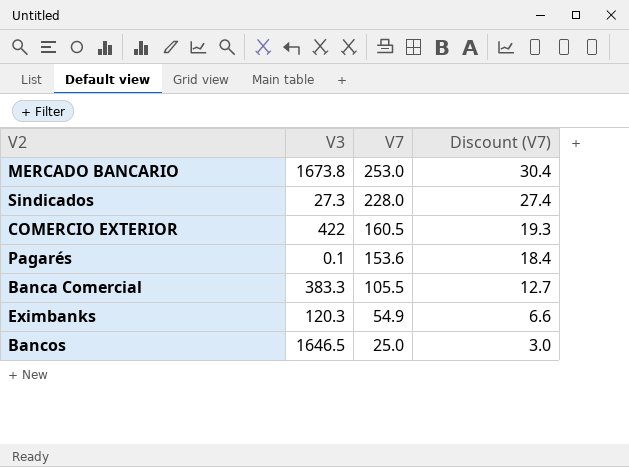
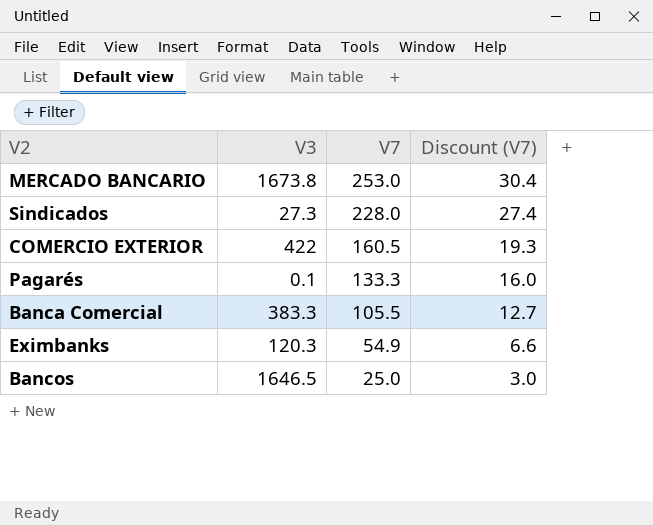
Pagarés | V7: 153.6 -> 133.3
Pagarés | Discount (V7): 18.4 -> 16.0

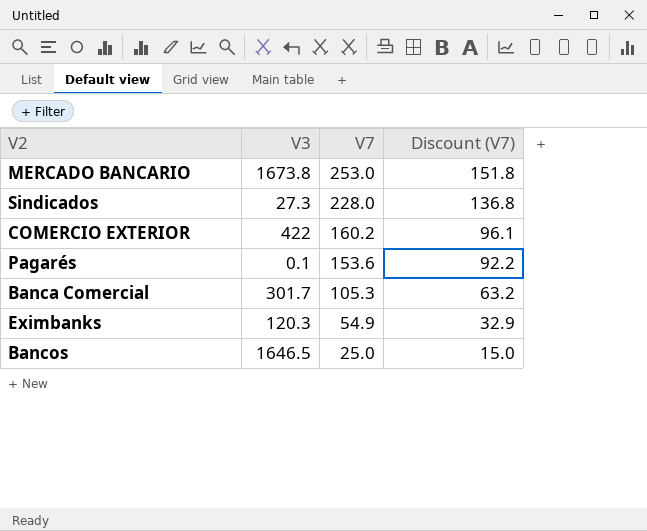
column Discount (V7) | formula: [V7] * 0.12 -> [V7] * 0.6
COMERCIO EXTERIOR | V7: 160.5 -> 160.2
Pagarés | V7: 133.3 -> 153.6
Banca Comercial | V3: 383.3 -> 301.7
Banca Comercial | V7: 105.5 -> 105.3

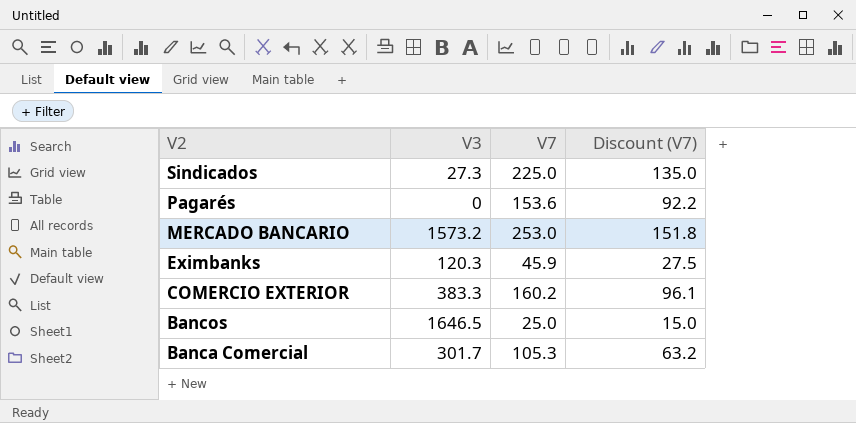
row order: V7 descending -> V2 descending
Sindicados | V7: 228.0 -> 225.0
Sindicados | Discount (V7): 136.8 -> 135.0
Pagarés | V3: 0.1 -> 0
MERCADO BANCARIO | V3: 1673.8 -> 1573.2
Eximbanks | V7: 54.9 -> 45.9
Eximbanks | Discount (V7): 32.9 -> 27.5
COMERCIO EXTERIOR | V3: 422 -> 383.3

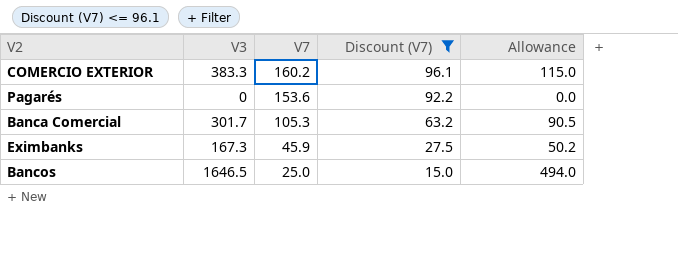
filter: none -> Discount (V7) <= 96.1
row order: V2 descending -> V7 descending
column Allowance | formula: none -> [V3] * 0.3
Eximbanks | V3: 120.3 -> 167.3

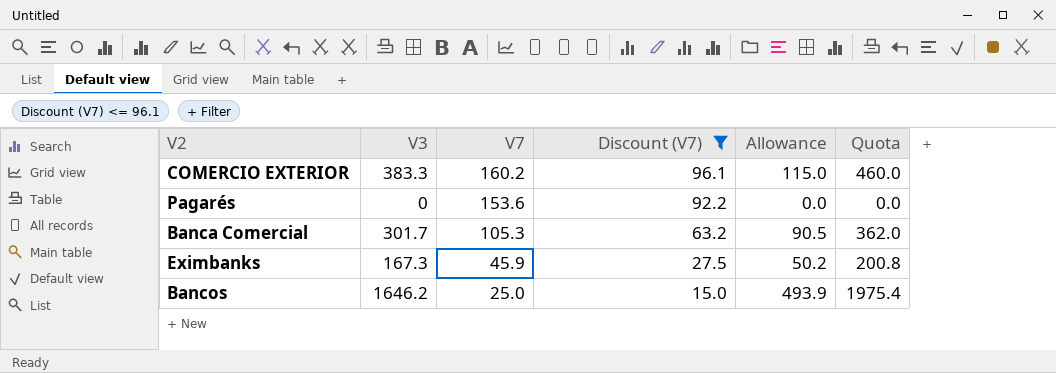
column Quota | formula: none -> [V3] * 1.2
Bancos | V3: 1646.5 -> 1646.2
Bancos | Allowance: 494.0 -> 493.9

